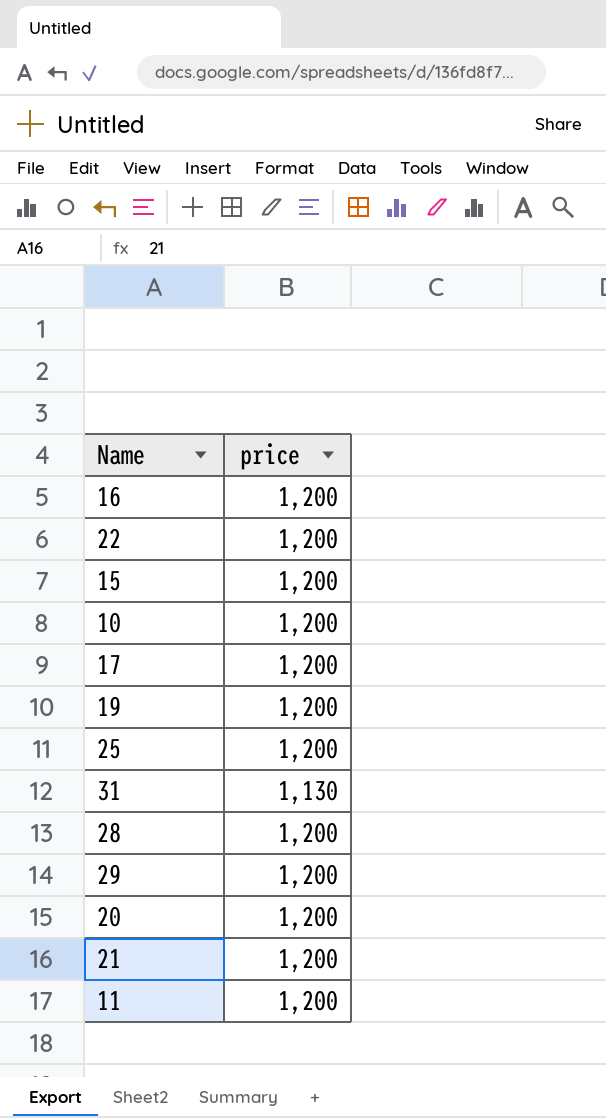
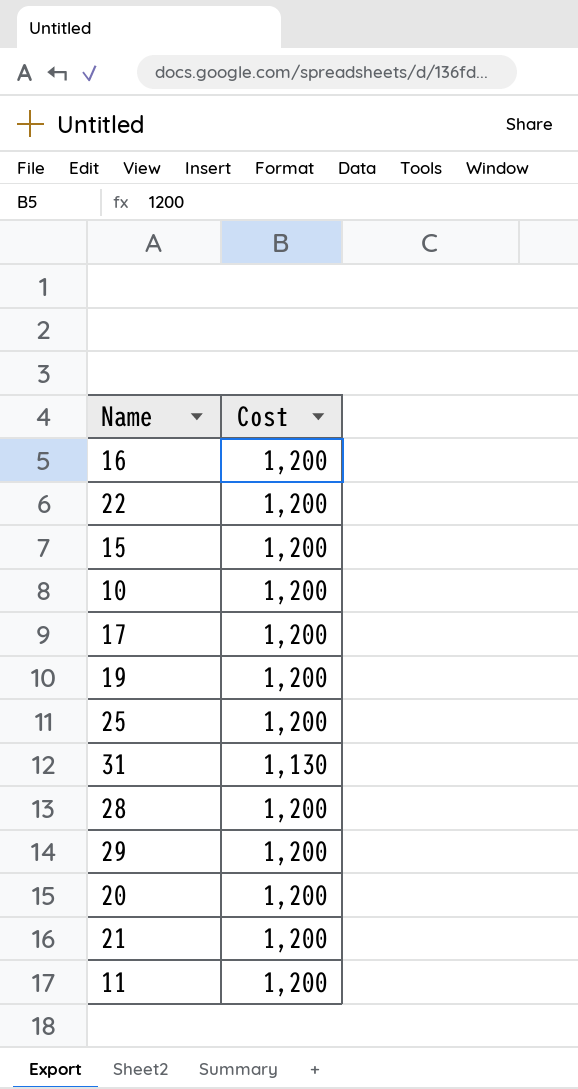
column name: price -> Cost

